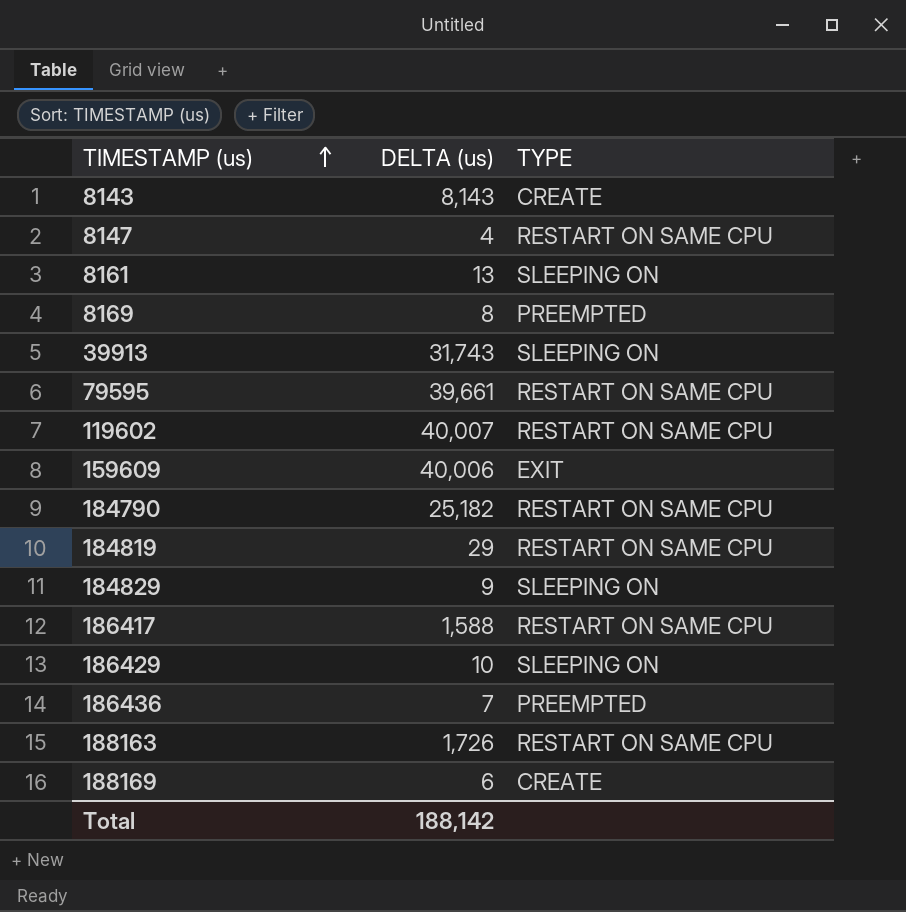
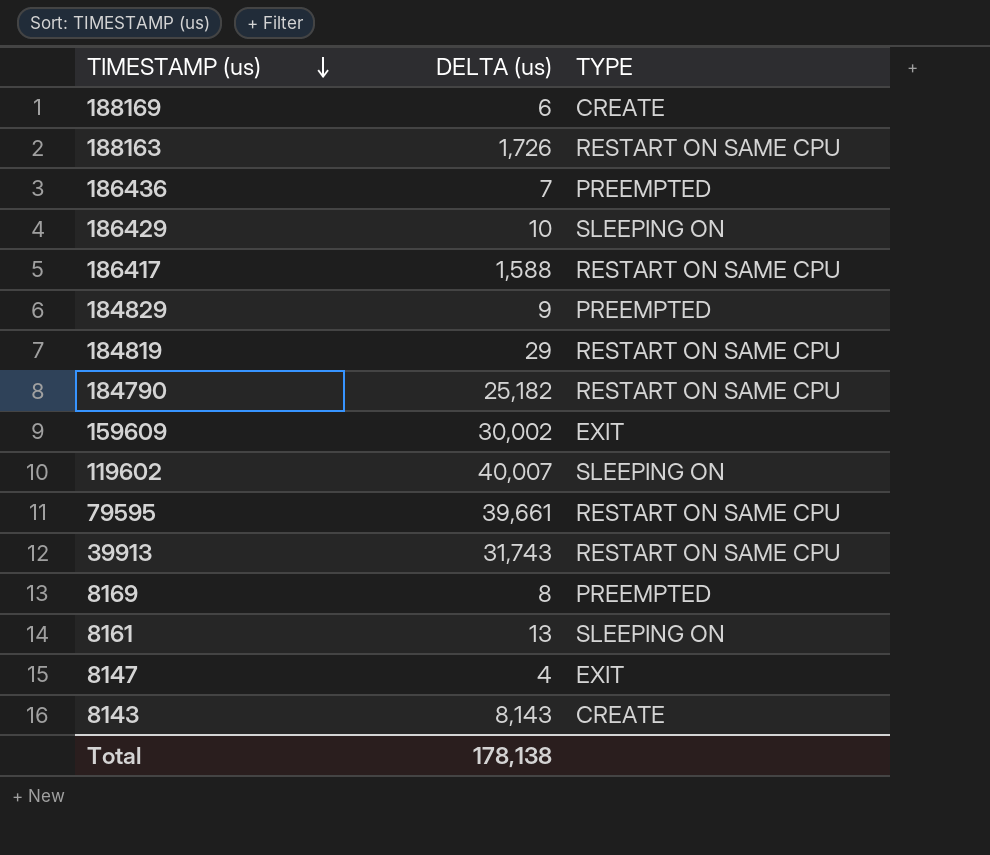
row order: TIMESTAMP (us) ascending -> TIMESTAMP (us) descending
184829 | TYPE: SLEEPING ON -> PREEMPTED
159609 | DELTA (us): 40,006 -> 30,002
119602 | TYPE: RESTART ON SAME CPU -> SLEEPING ON
39913 | TYPE: SLEEPING ON -> RESTART ON SAME CPU
8147 | TYPE: RESTART ON SAME CPU -> EXIT
Total | DELTA (us): 188,142 -> 178,138

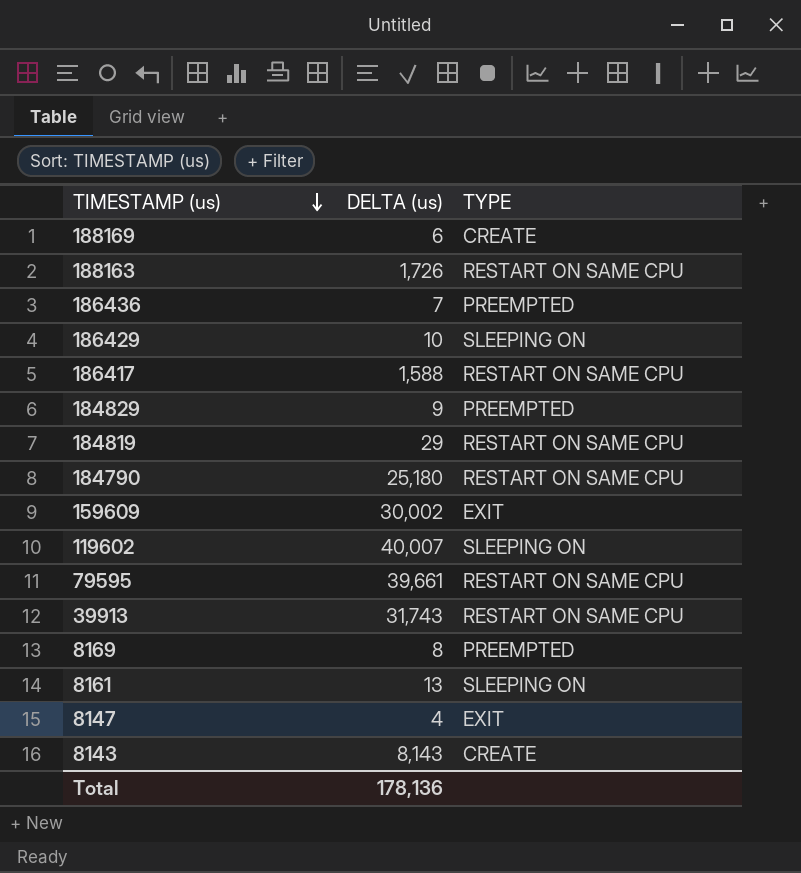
184790 | DELTA (us): 25,182 -> 25,180
Total | DELTA (us): 178,138 -> 178,136

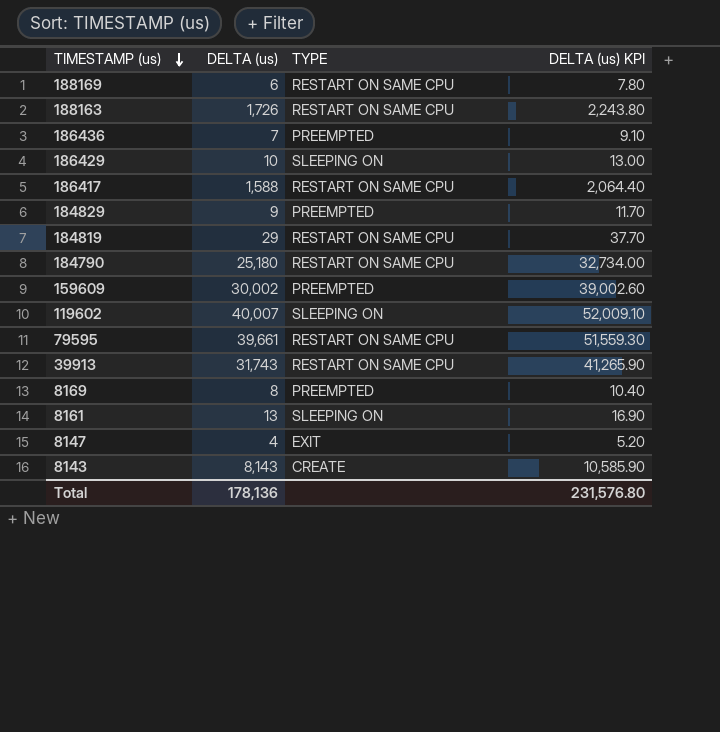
column DELTA (us) KPI | formula: none -> [DELTA (us)] * 1.3
188169 | TYPE: CREATE -> RESTART ON SAME CPU
159609 | TYPE: EXIT -> PREEMPTED

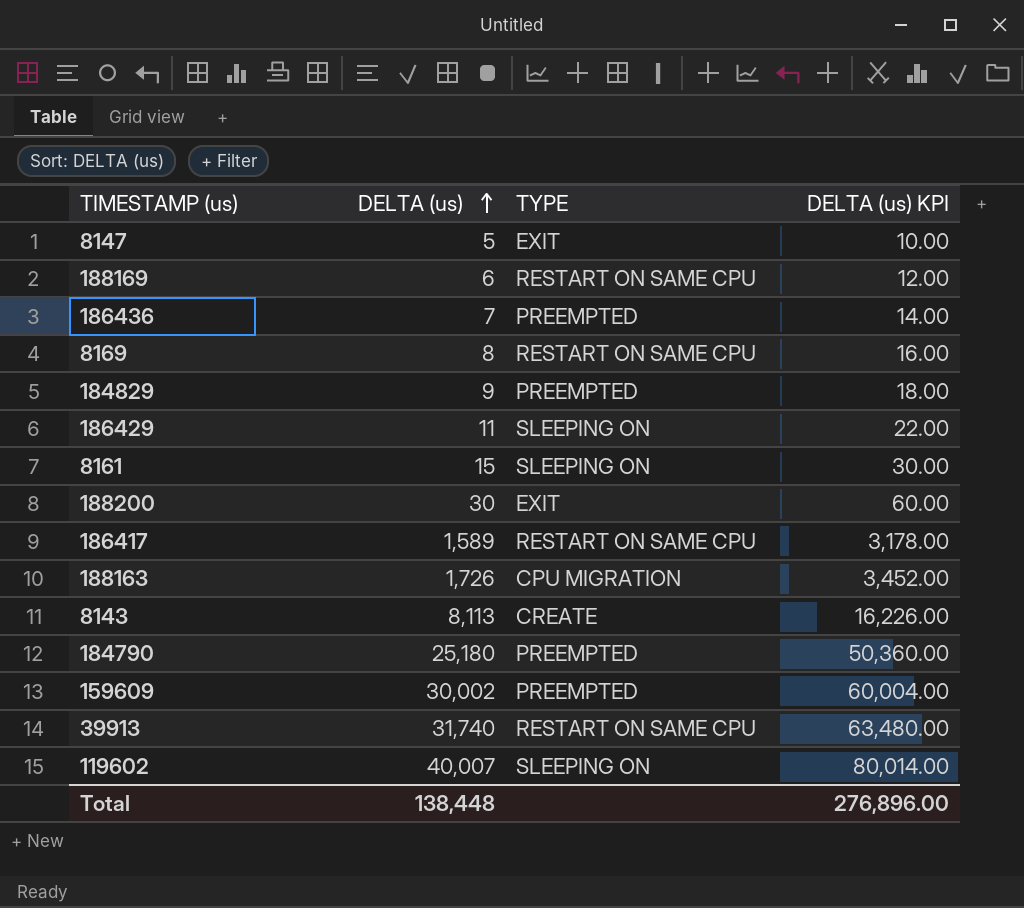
row order: TIMESTAMP (us) descending -> DELTA (us) ascending
column DELTA (us) KPI | formula: [DELTA (us)] * 1.3 -> [DELTA (us)] * 2
row 184819: 29 | RESTART ON SAME CPU | 37.70 -> none
row 79595: 39,661 | RESTART ON SAME CPU | 51,559.30 -> none
8147 | DELTA (us): 4 -> 5
8169 | TYPE: PREEMPTED -> RESTART ON SAME CPU
186429 | DELTA (us): 10 -> 11
8161 | DELTA (us): 13 -> 15
row 188200: none -> 30 | EXIT | 60.00
186417 | DELTA (us): 1,588 -> 1,589
188163 | TYPE: RESTART ON SAME CPU -> CPU MIGRATION
8143 | DELTA (us): 8,143 -> 8,113
184790 | TYPE: RESTART ON SAME CPU -> PREEMPTED
39913 | DELTA (us): 31,743 -> 31,740
Total | DELTA (us): 178,136 -> 138,448
Total | DELTA (us) KPI: 231,576.80 -> 276,896.00

